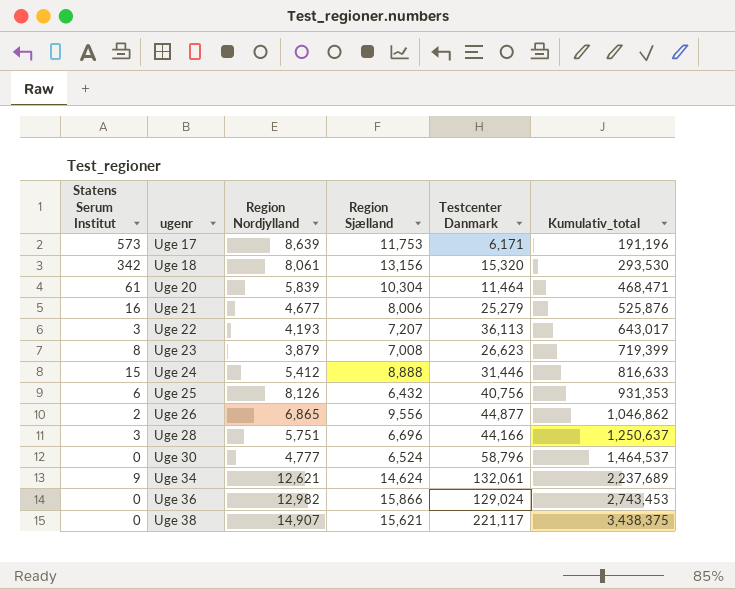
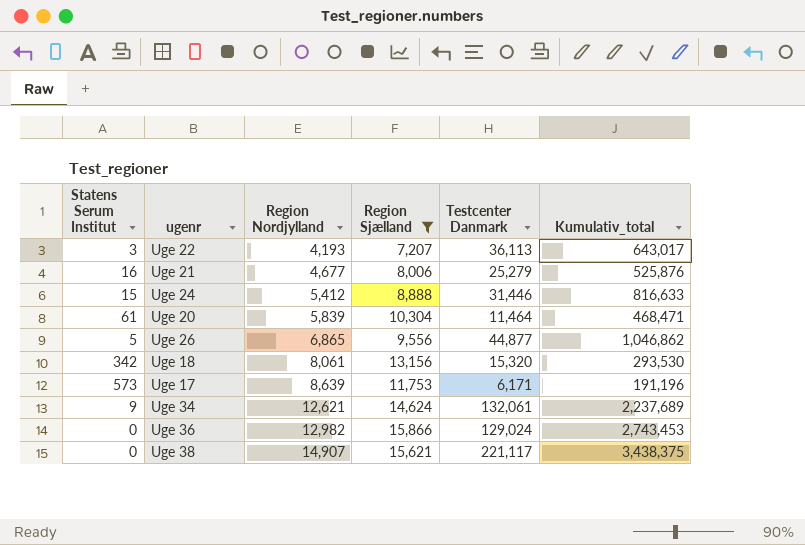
filter: none -> Region Sjælland >= 7,207
row order: ugenr ascending -> Region Nordjylland ascending
Uge 26 | Statens Serum Institut: 2 -> 5

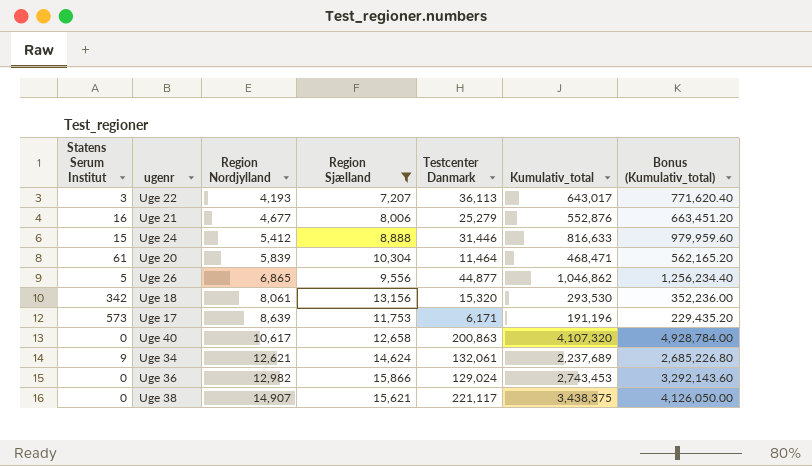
column Bonus (Kumulativ_total) | formula: none -> [Kumulativ_total] * 1.2
Uge 21 | Kumulativ_total: 525,876 -> 552,876
row Uge 40: none -> 0 | 10,617 | 12,658 | 200,863 | 4,107,320 | 4,928,784.00

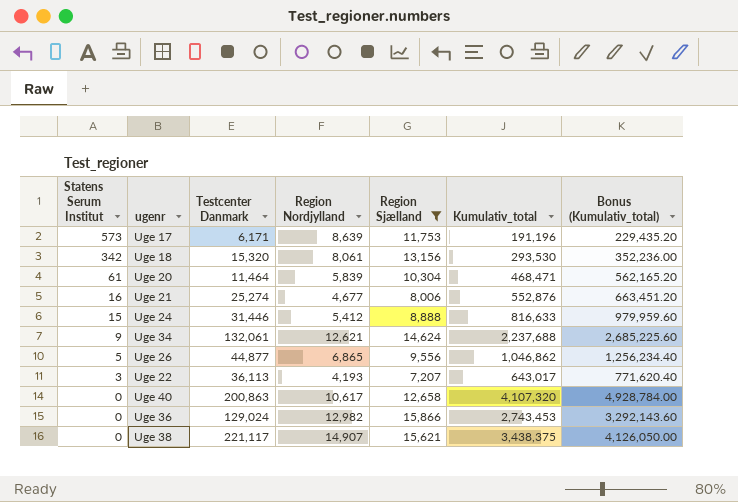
row order: Region Nordjylland ascending -> Statens Serum Institut descending
column Testcenter Danmark | position: 5 -> 3
Uge 21 | Testcenter Danmark: 25,279 -> 25,274
Uge 34 | Kumulativ_total: 2,237,689 -> 2,237,688
Uge 34 | Bonus (Kumulativ_total): 2,685,226.80 -> 2,685,225.60

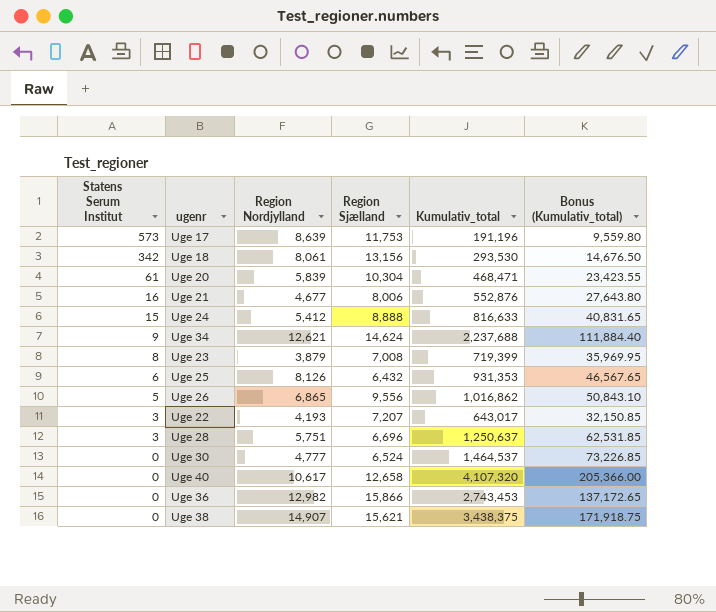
filter: Region Sjælland >= 7,207 -> none
column Testcenter Danmark | position: 3 -> none
column Bonus (Kumulativ_total) | formula: [Kumulativ_total] * 1.2 -> [Kumulativ_total] * 0.05
Uge 26 | Kumulativ_total: 1,046,862 -> 1,016,862

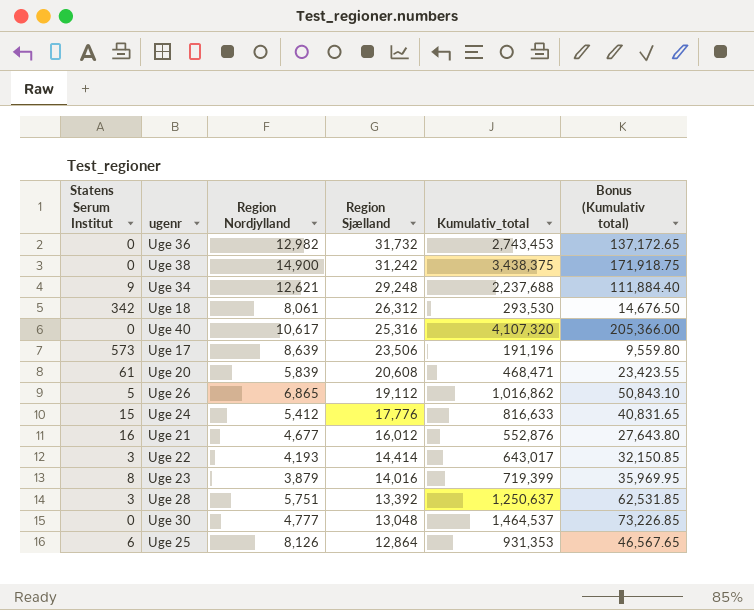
row order: Statens Serum Institut descending -> Region Sjælland descending
column name: Bonus (Kumulativ_total) -> Bonus (Kumulativ total)
Uge 36 | Region Sjælland: 15,866 -> 31,732
Uge 38 | Region Nordjylland: 14,907 -> 14,900
Uge 38 | Region Sjælland: 15,621 -> 31,242
Uge 34 | Region Sjælland: 14,624 -> 29,248
Uge 18 | Region Sjælland: 13,156 -> 26,312
Uge 40 | Region Sjælland: 12,658 -> 25,316
Uge 17 | Region Sjælland: 11,753 -> 23,506
Uge 20 | Region Sjælland: 10,304 -> 20,608
Uge 26 | Region Sjælland: 9,556 -> 19,112
Uge 24 | Region Sjælland: 8,888 -> 17,776
Uge 21 | Region Sjælland: 8,006 -> 16,012
Uge 22 | Region Sjælland: 7,207 -> 14,414
Uge 23 | Region Sjælland: 7,008 -> 14,016
Uge 28 | Region Sjælland: 6,696 -> 13,392
Uge 30 | Region Sjælland: 6,524 -> 13,048
Uge 25 | Region Sjælland: 6,432 -> 12,864

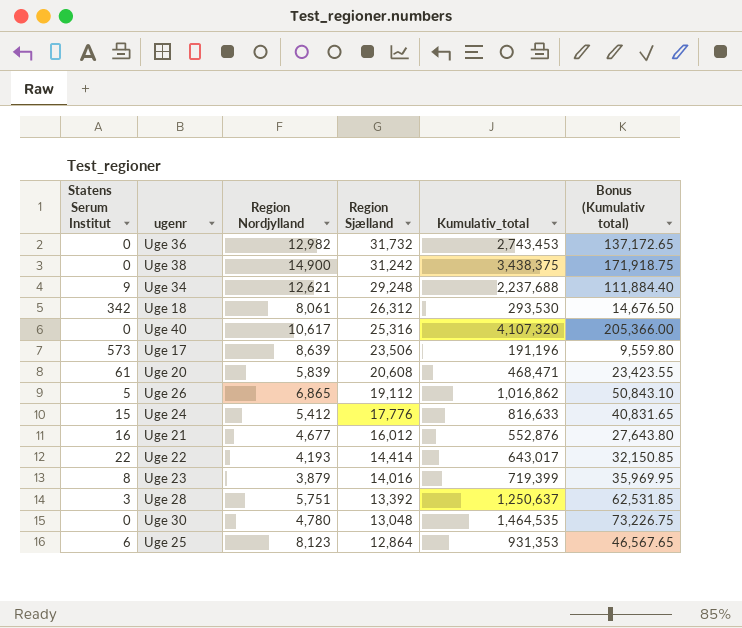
Uge 22 | Statens Serum Institut: 3 -> 22
Uge 30 | Region Nordjylland: 4,777 -> 4,780
Uge 30 | Kumulativ_total: 1,464,537 -> 1,464,535
Uge 30 | Bonus (Kumulativ total): 73,226.85 -> 73,226.75
Uge 25 | Region Nordjylland: 8,126 -> 8,123

